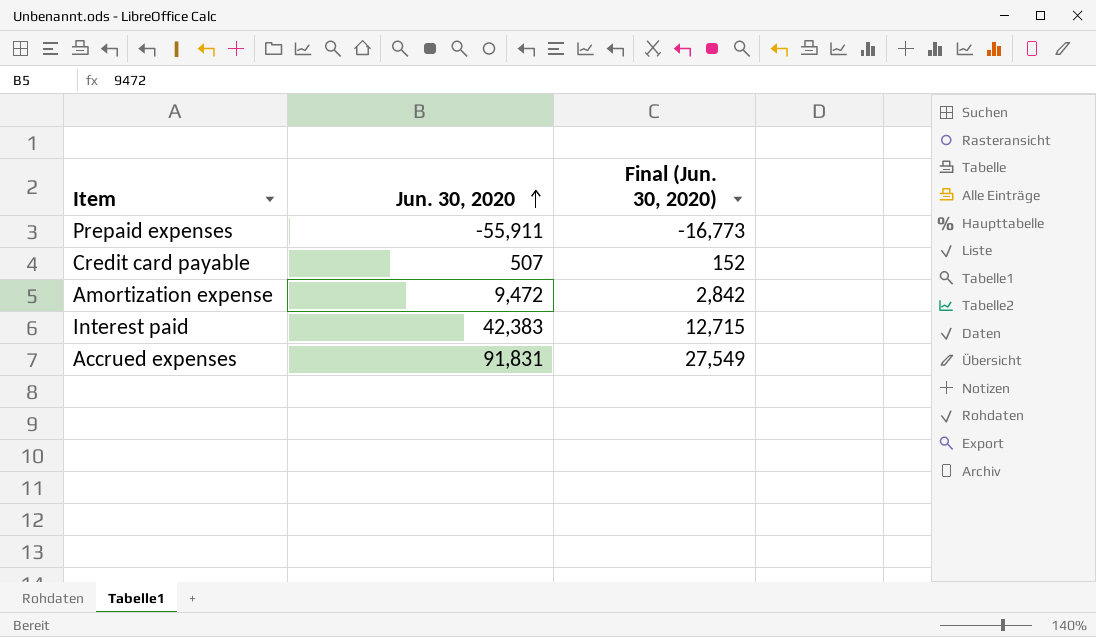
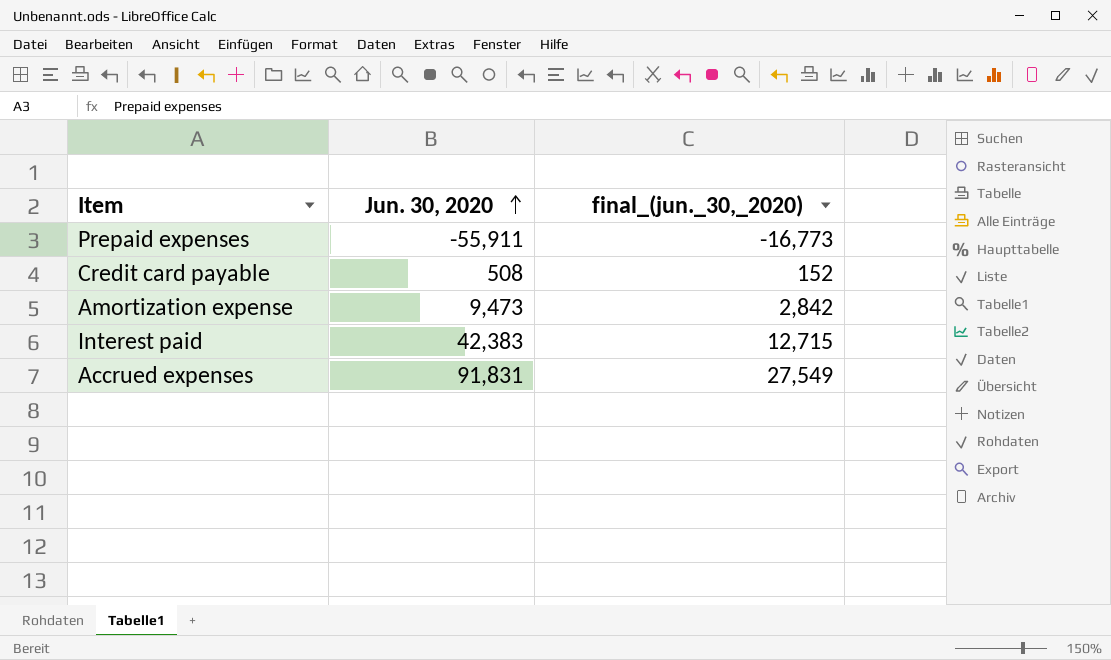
column name: Final (Jun. 30, 2020) -> final_(jun._30,_2020)
Credit card payable | Jun. 30, 2020: 507 -> 508
Amortization expense | Jun. 30, 2020: 9,472 -> 9,473

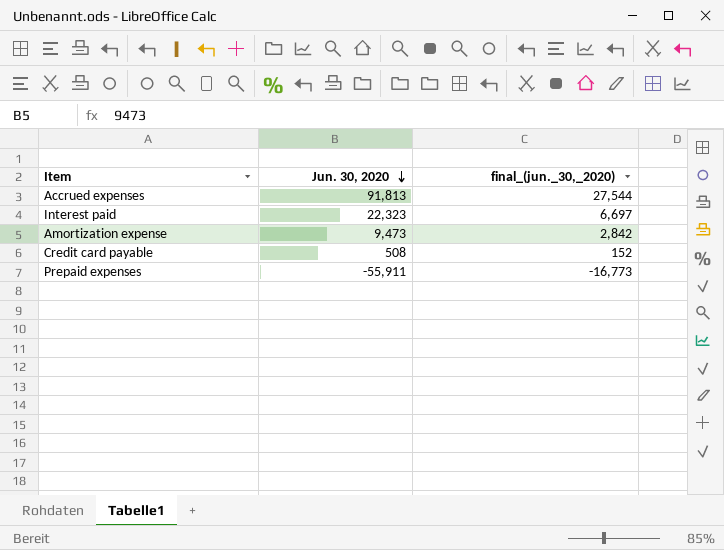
row order: Jun. 30, 2020 ascending -> Jun. 30, 2020 descending
Accrued expenses | Jun. 30, 2020: 91,831 -> 91,813
Accrued expenses | final_(jun._30,_2020): 27,549 -> 27,544
Interest paid | Jun. 30, 2020: 42,383 -> 22,323
Interest paid | final_(jun._30,_2020): 12,715 -> 6,697

